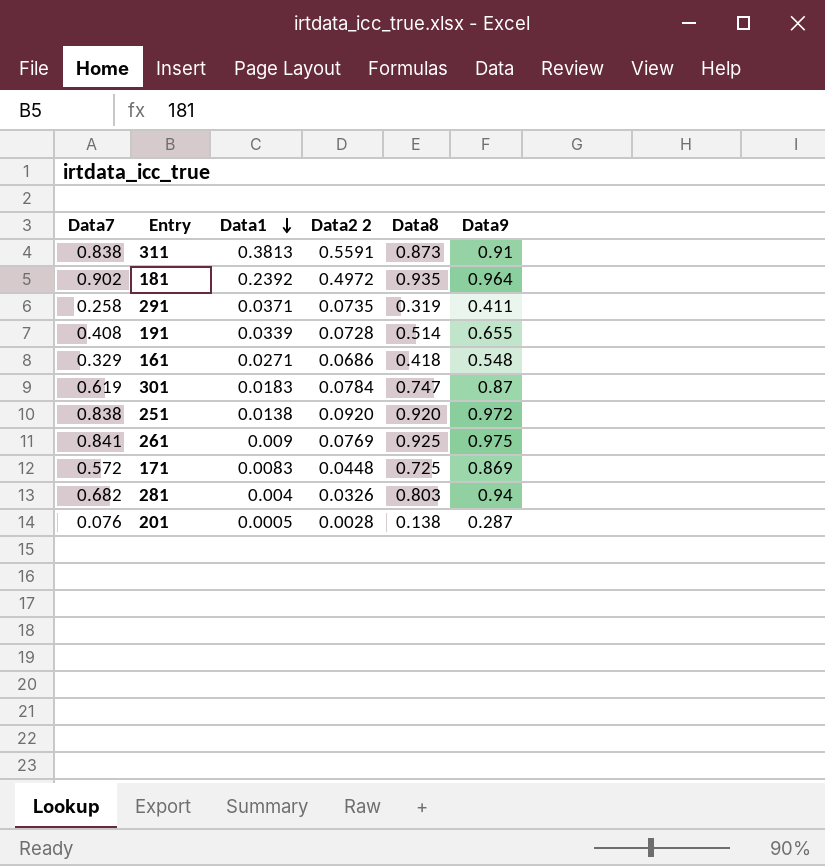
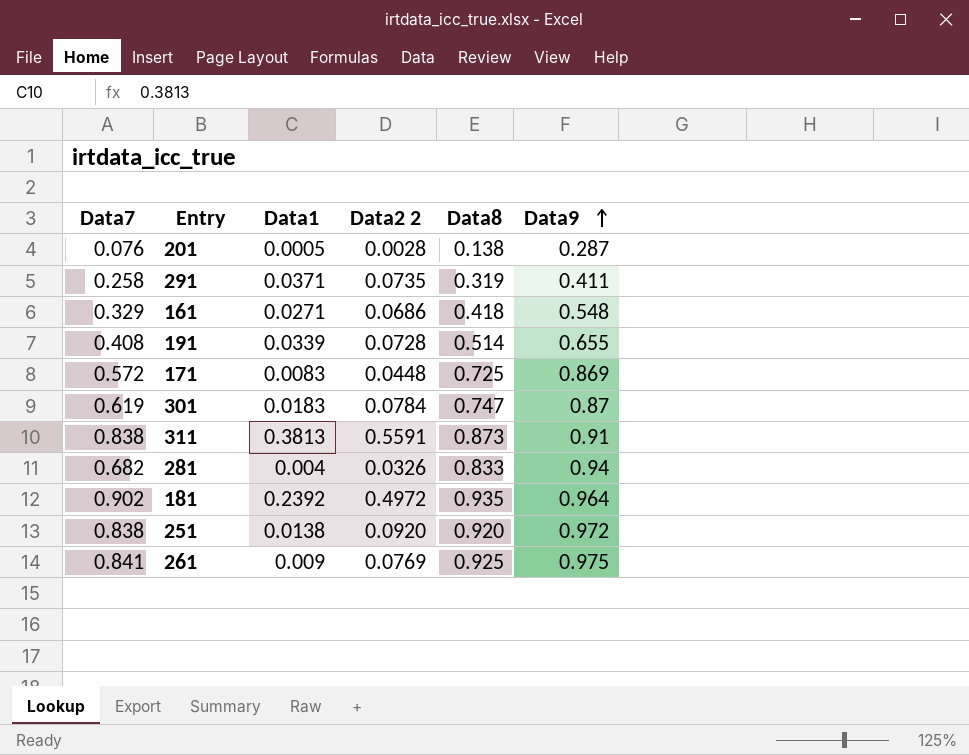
row order: Data1 descending -> Data9 ascending
281 | Data8: 0.803 -> 0.833

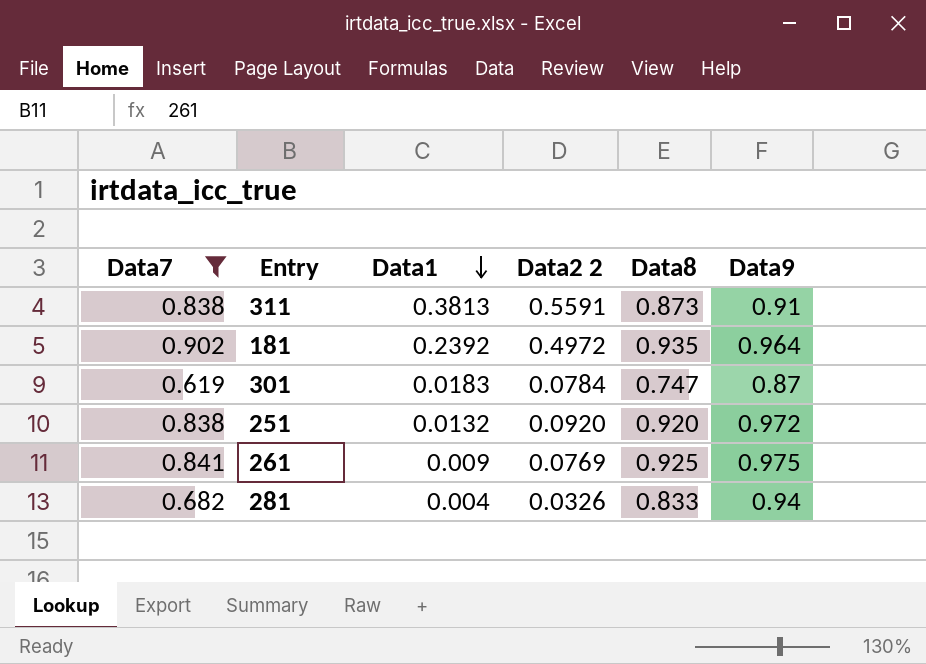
filter: none -> Data7 >= 0.619
row order: Data9 ascending -> Data1 descending
251 | Data1: 0.0138 -> 0.0132

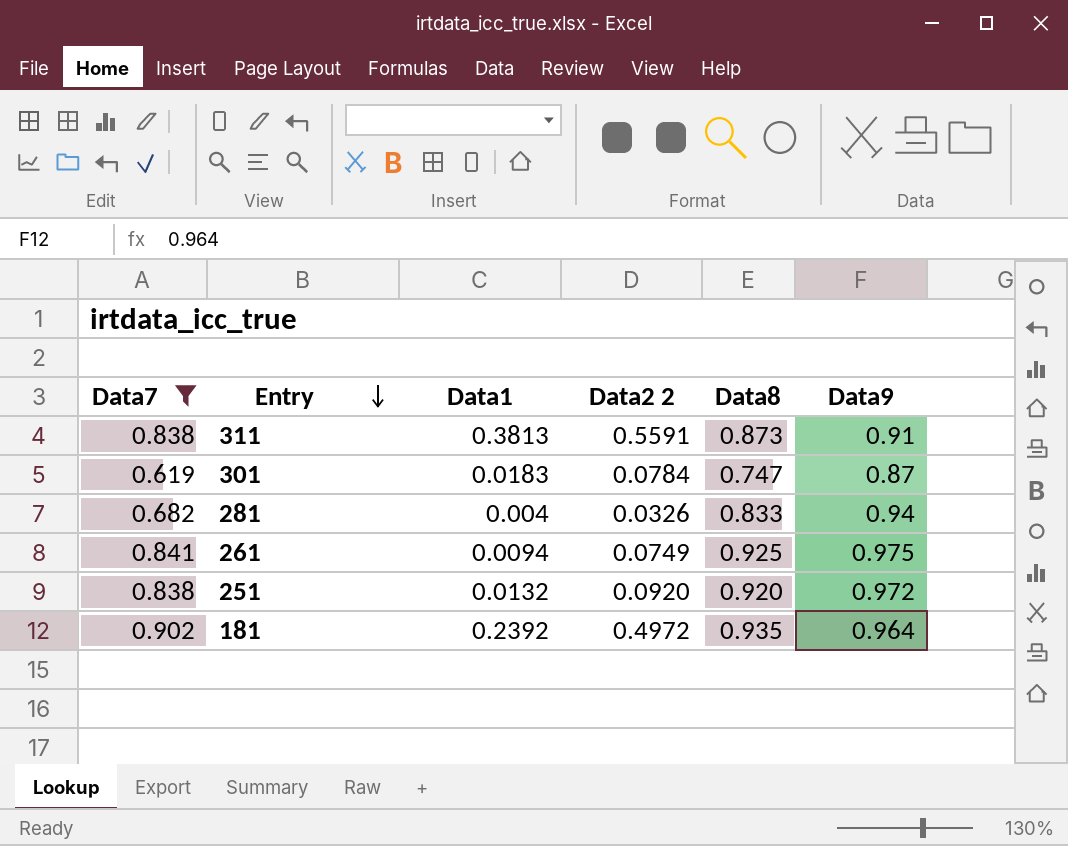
row order: Data1 descending -> Entry descending
261 | Data1: 0.009 -> 0.0094
261 | Data2 2: 0.0769 -> 0.0749

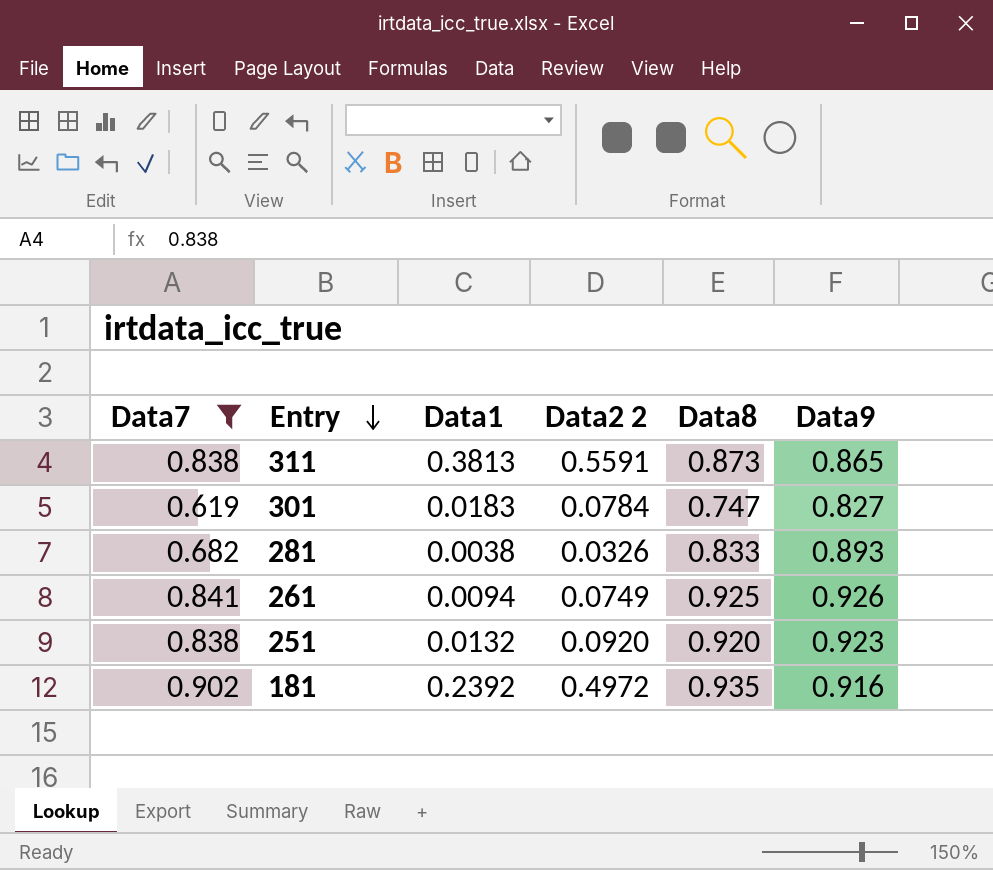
311 | Data9: 0.91 -> 0.865
301 | Data9: 0.87 -> 0.827
281 | Data1: 0.004 -> 0.0038
281 | Data9: 0.94 -> 0.893
261 | Data9: 0.975 -> 0.926
251 | Data9: 0.972 -> 0.923
181 | Data9: 0.964 -> 0.916

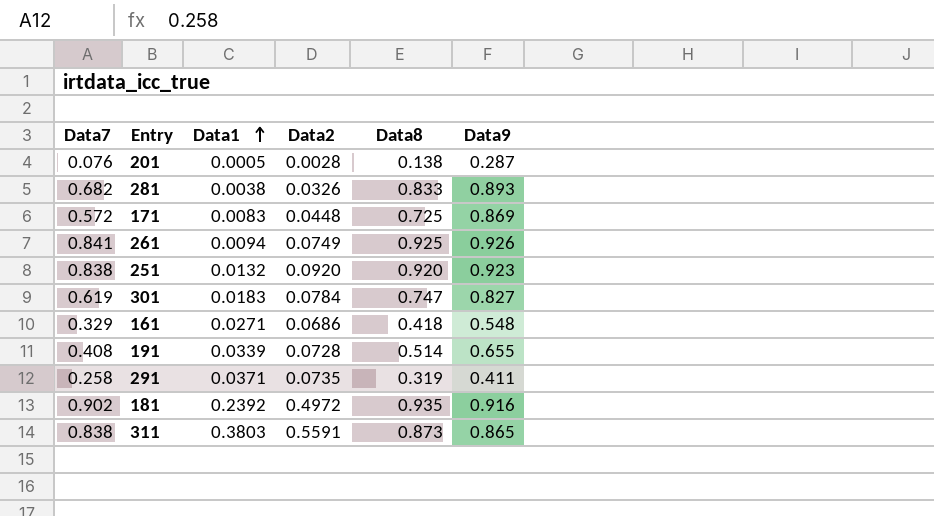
filter: Data7 >= 0.619 -> none
row order: Entry descending -> Data1 ascending
column name: Data2 2 -> Data2
311 | Data1: 0.3813 -> 0.3803

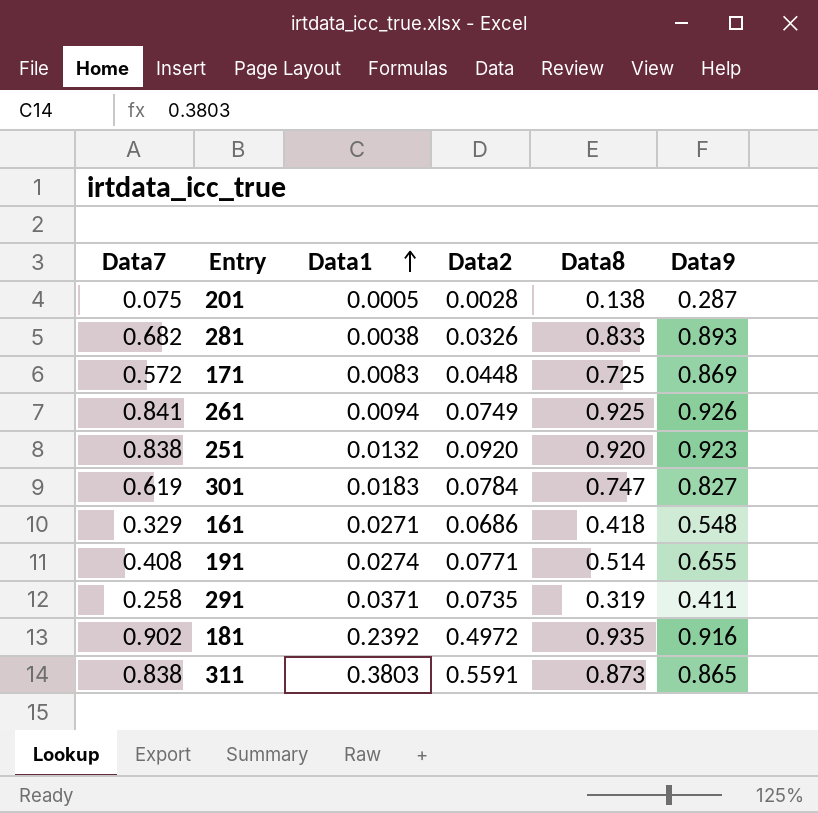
201 | Data7: 0.076 -> 0.075
191 | Data1: 0.0339 -> 0.0274
191 | Data2: 0.0728 -> 0.0771

